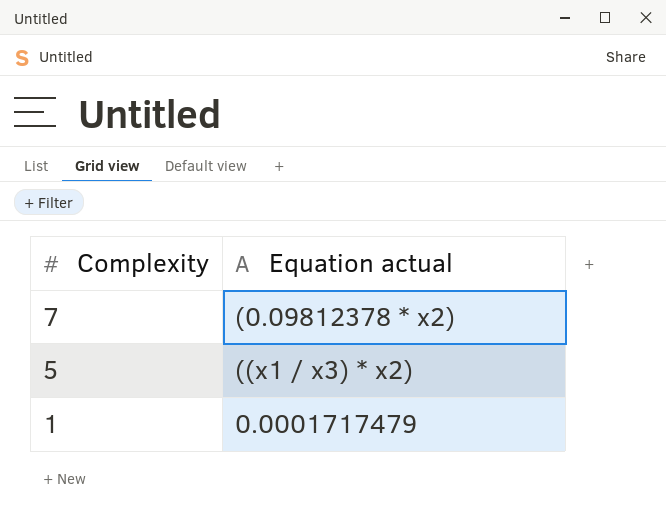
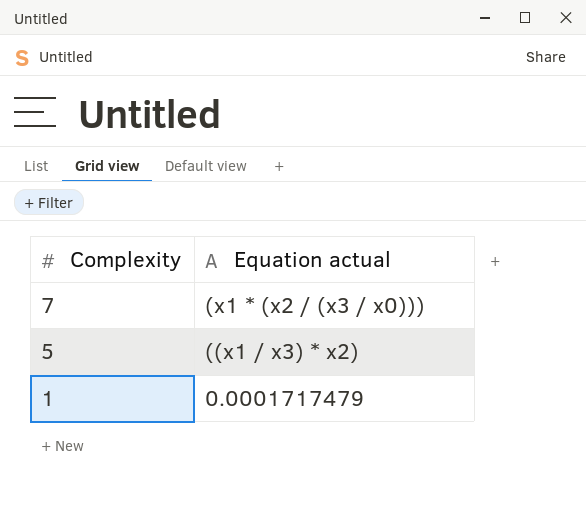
7 | Equation actual: (0.09812378 * x2) -> (x1 * (x2 / (x3 / x0)))

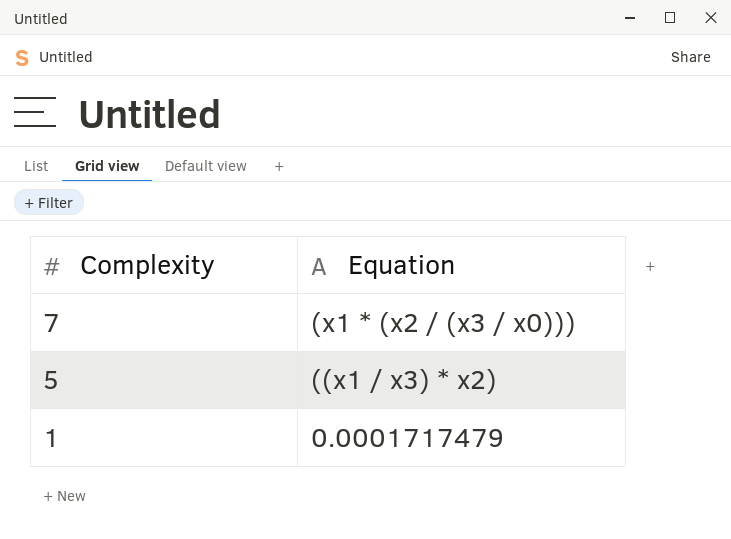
column name: Equation actual -> Equation

